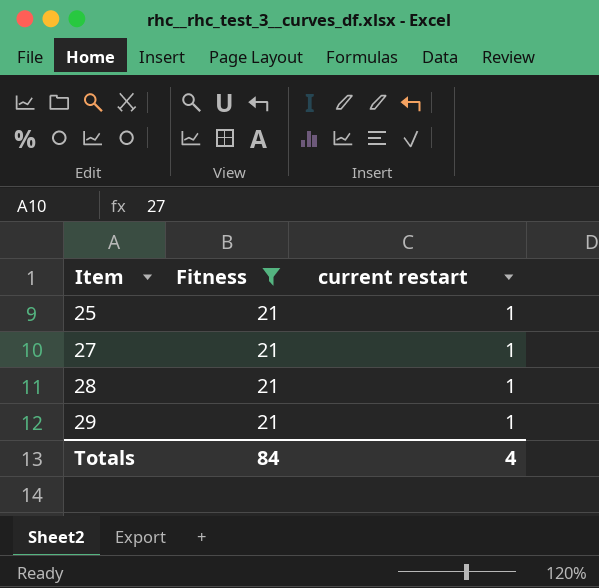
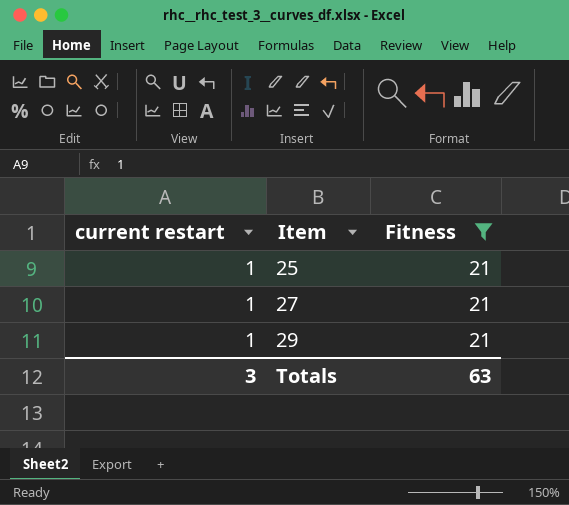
column current restart | position: 3 -> 1
row 28: 21 | 1 -> none
Totals | current restart: 4 -> 3
Totals | Fitness: 84 -> 63

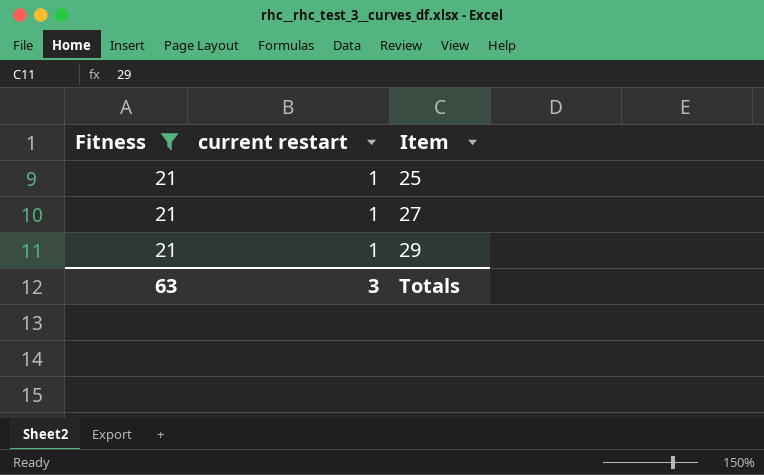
column Fitness | position: 3 -> 1

